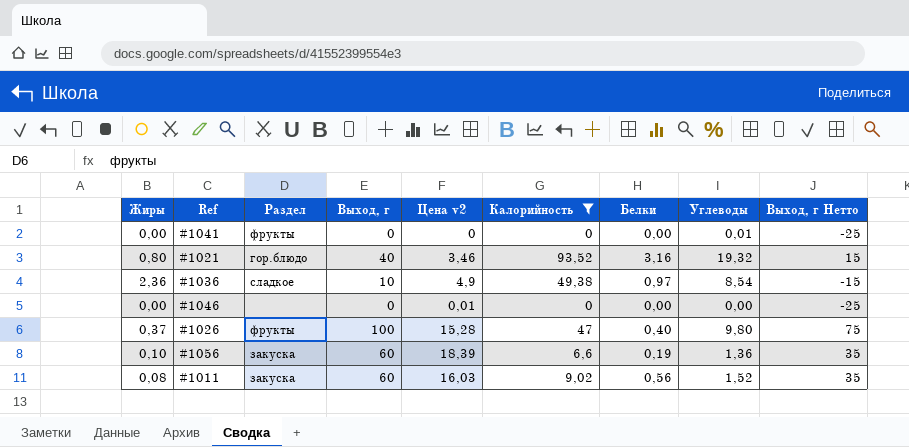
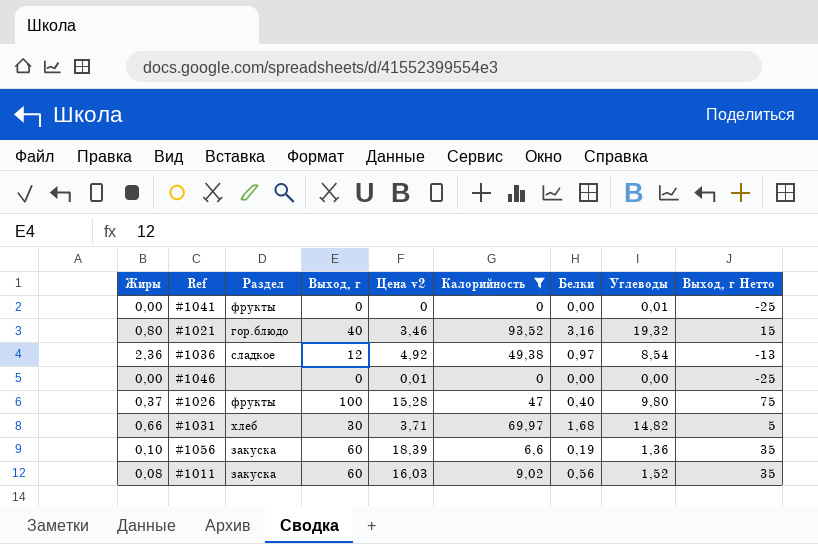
#1036 | Выход, г: 10 -> 12
#1036 | Цена v2: 4,9 -> 4,92
#1036 | Выход, г Нетто: -15 -> -13
row #1031: none -> 0,66 | хлеб | 30 | 3,71 | 69,97 | 1,68 | 14,82 | 5

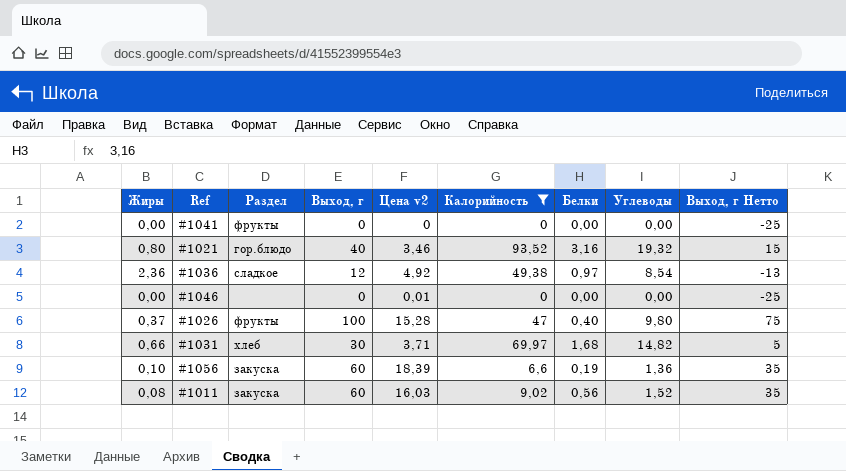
#1041 | Углеводы: 0,01 -> 0,00

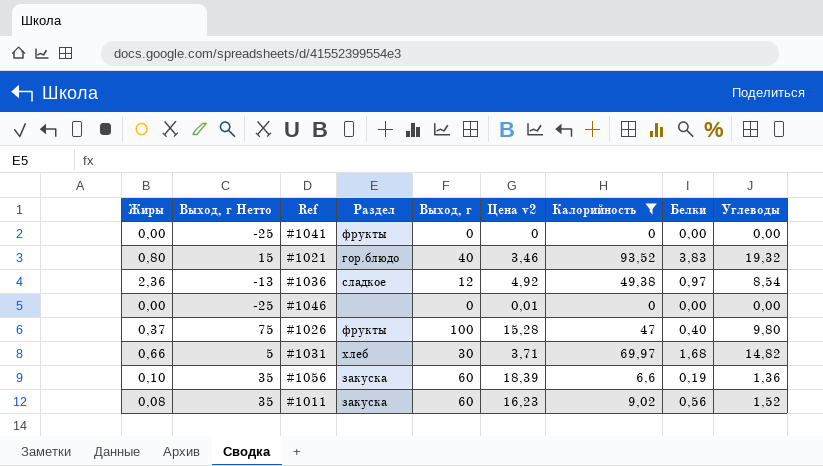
column Выход, г Нетто | position: 9 -> 2
#1021 | Белки: 3,16 -> 3,83
#1011 | Цена v2: 16,03 -> 16,23

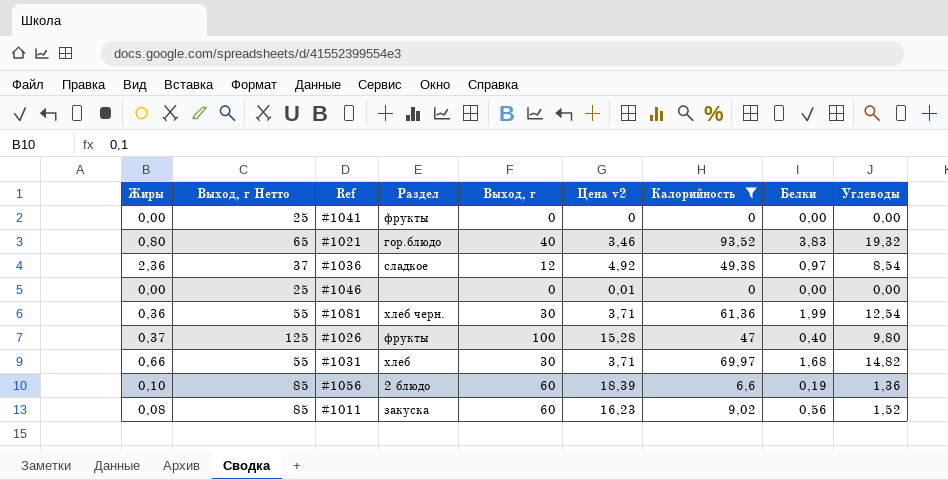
column Выход, г Нетто | formula: [Выход, г] - 25 -> [Выход, г] + 25
row #1081: none -> 0,36 | 55 | хлеб черн. | 30 | 3,71 | 61,36 | 1,99 | 12,54
#1056 | Раздел: закуска -> 2 блюдо

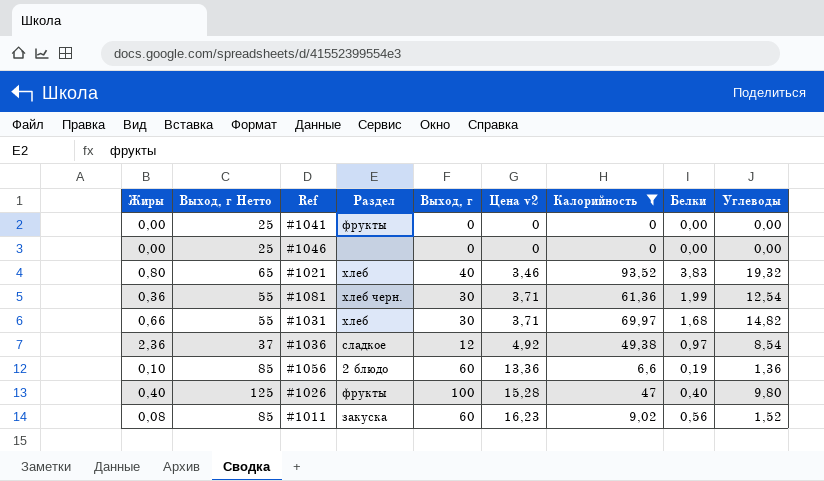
row order: none -> Цена v2 ascending
#1046 | Цена v2: 0,01 -> 0
#1021 | Раздел: гор.блюдо -> хлеб
#1056 | Цена v2: 18,39 -> 13,36
#1026 | Жиры: 0,37 -> 0,40

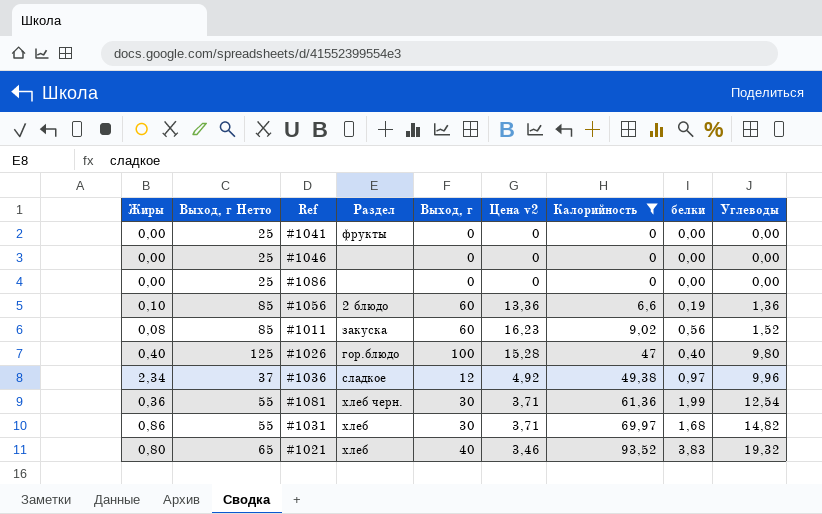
row order: Цена v2 ascending -> Калорийность ascending
column name: Белки -> белки
row #1086: none -> 0,00 | 25 | none | 0 | 0 | 0 | 0,00 | 0,00
#1026 | Раздел: фрукты -> гор.блюдо
#1036 | Жиры: 2,36 -> 2,34
#1036 | Углеводы: 8,54 -> 9,96
#1031 | Жиры: 0,66 -> 0,86

